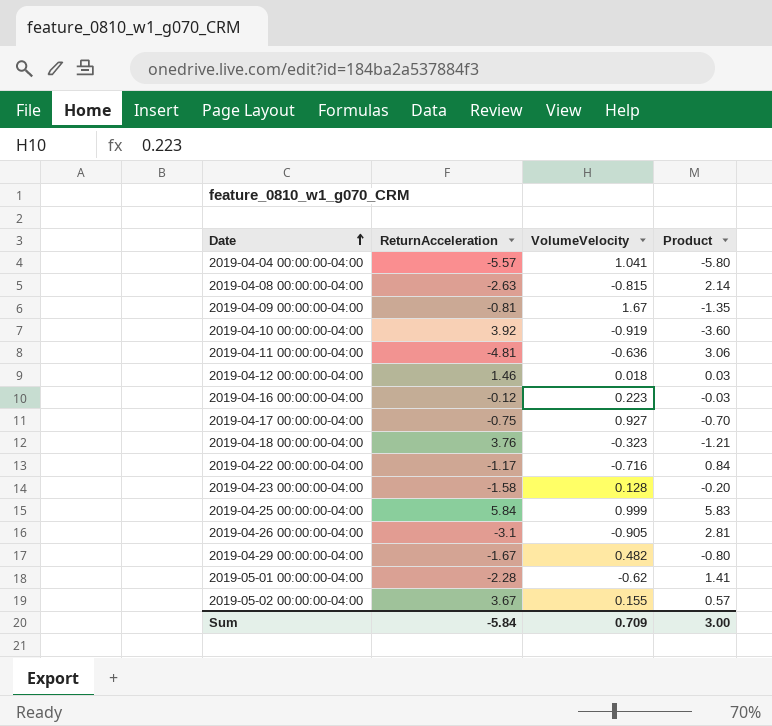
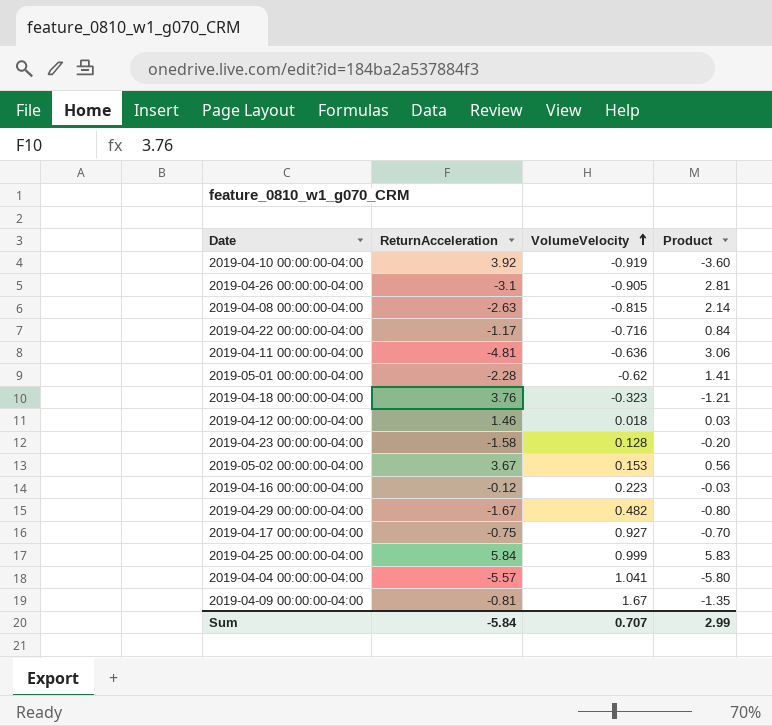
row order: Date ascending -> VolumeVelocity ascending
2019-05-02 00:00:00-04:00 | VolumeVelocity: 0.155 -> 0.153
2019-05-02 00:00:00-04:00 | Product: 0.57 -> 0.56
Sum | VolumeVelocity: 0.709 -> 0.707
Sum | Product: 3.00 -> 2.99

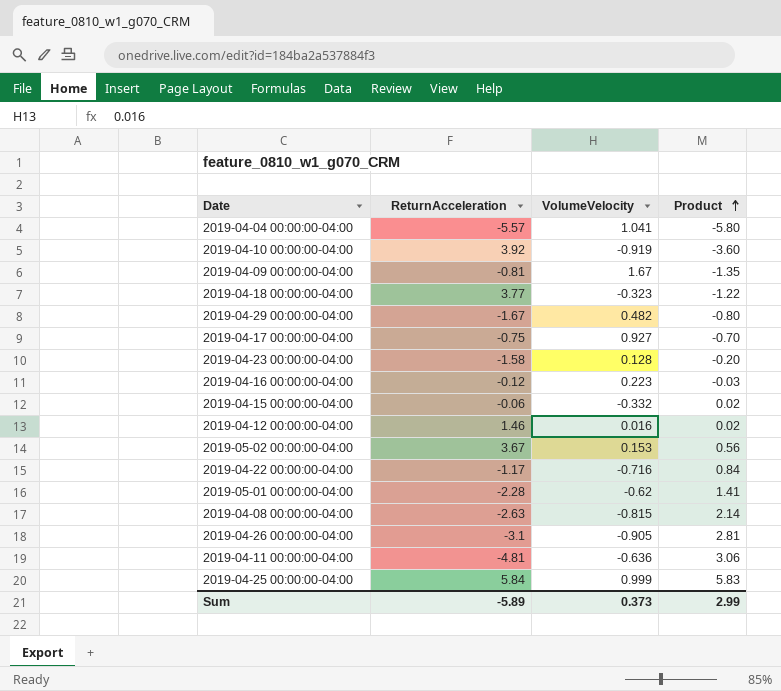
row order: VolumeVelocity ascending -> Product ascending
2019-04-18 00:00:00-04:00 | ReturnAcceleration: 3.76 -> 3.77
2019-04-18 00:00:00-04:00 | Product: -1.21 -> -1.22
row 2019-04-15 00:00:00-04:00: none -> -0.06 | -0.332 | 0.02
2019-04-12 00:00:00-04:00 | VolumeVelocity: 0.018 -> 0.016
2019-04-12 00:00:00-04:00 | Product: 0.03 -> 0.02
Sum | ReturnAcceleration: -5.84 -> -5.89
Sum | VolumeVelocity: 0.707 -> 0.373

